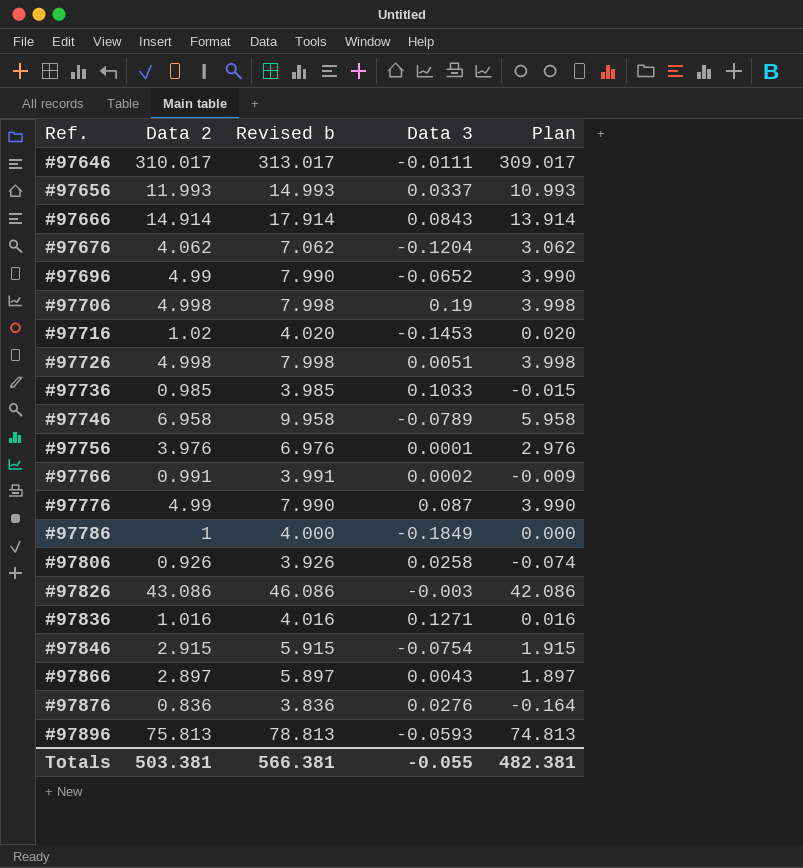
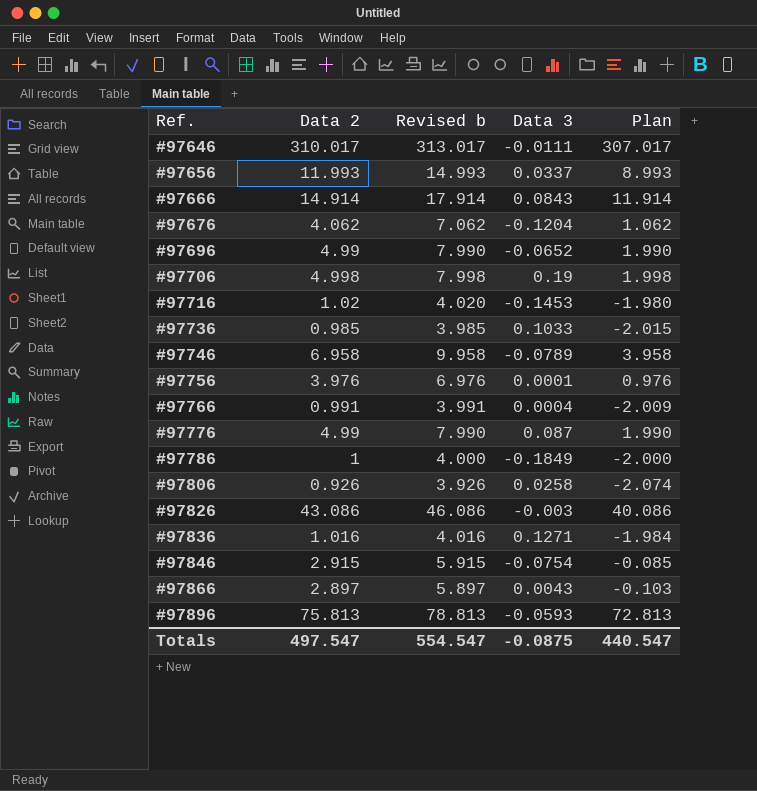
column Plan | formula: [Data 2] - 1 -> [Data 2] - 3
row #97726: 4.998 | 7.998 | 0.0051 | 3.998 -> none
row #97876: 0.836 | 3.836 | 0.0276 | -0.164 -> none
#97766 | Data 3: 0.0002 -> 0.0004
Totals | Data 2: 503.381 -> 497.547
Totals | Revised b: 566.381 -> 554.547
Totals | Data 3: -0.055 -> -0.0875
Totals | Plan: 482.381 -> 440.547

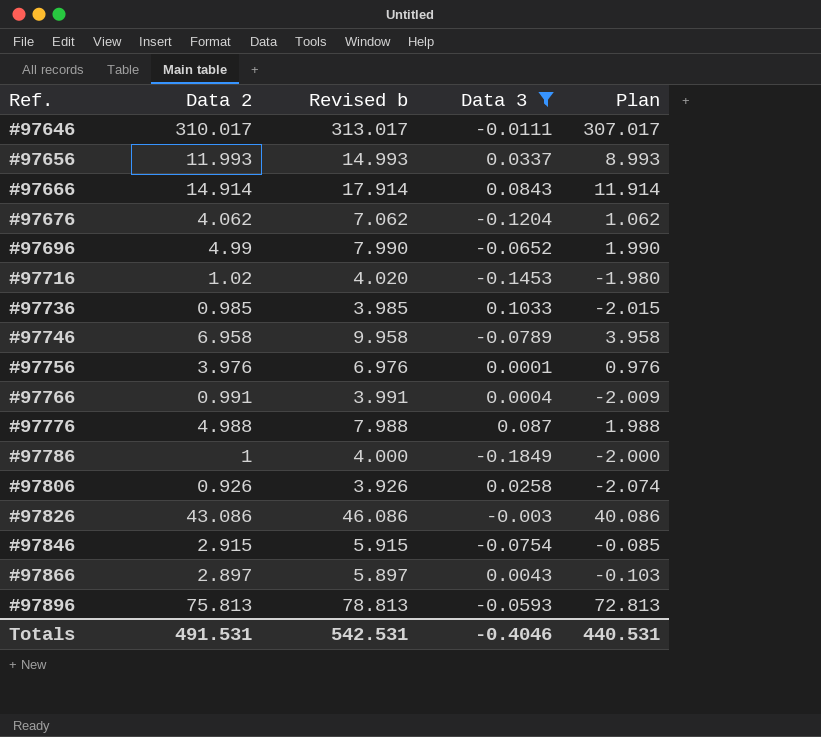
filter: none -> Data 3 <= 0.1033
#97776 | Data 2: 4.99 -> 4.988
#97776 | Revised b: 7.990 -> 7.988
#97776 | Plan: 1.990 -> 1.988
Totals | Data 2: 497.547 -> 491.531
Totals | Revised b: 554.547 -> 542.531
Totals | Data 3: -0.0875 -> -0.4046
Totals | Plan: 440.547 -> 440.531

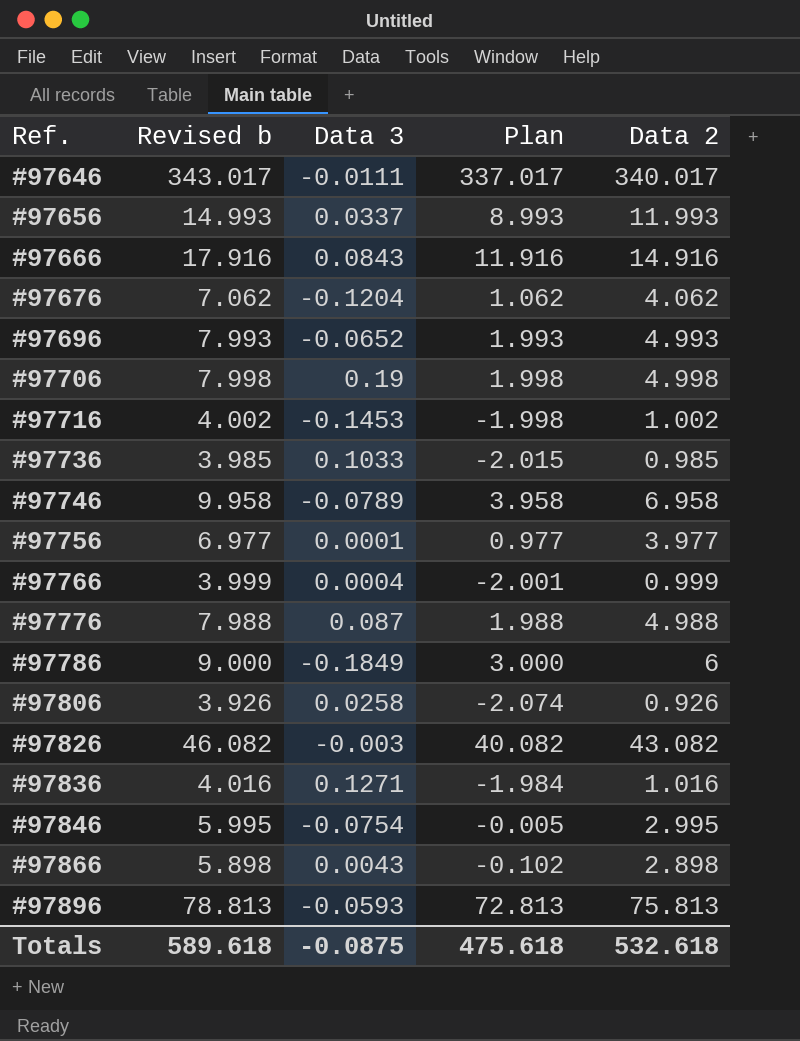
filter: Data 3 <= 0.1033 -> none
column Data 2 | position: 2 -> 5
#97646 | Revised b: 313.017 -> 343.017
#97646 | Plan: 307.017 -> 337.017
#97646 | Data 2: 310.017 -> 340.017
#97666 | Revised b: 17.914 -> 17.916
#97666 | Plan: 11.914 -> 11.916
#97666 | Data 2: 14.914 -> 14.916
#97696 | Revised b: 7.990 -> 7.993
#97696 | Plan: 1.990 -> 1.993
#97696 | Data 2: 4.99 -> 4.993
#97716 | Revised b: 4.020 -> 4.002
#97716 | Plan: -1.980 -> -1.998
#97716 | Data 2: 1.02 -> 1.002
#97756 | Revised b: 6.976 -> 6.977
#97756 | Plan: 0.976 -> 0.977
#97756 | Data 2: 3.976 -> 3.977
#97766 | Revised b: 3.991 -> 3.999
#97766 | Plan: -2.009 -> -2.001
#97766 | Data 2: 0.991 -> 0.999
#97786 | Revised b: 4.000 -> 9.000
#97786 | Plan: -2.000 -> 3.000
#97786 | Data 2: 1 -> 6
#97826 | Revised b: 46.086 -> 46.082
#97826 | Plan: 40.086 -> 40.082
#97826 | Data 2: 43.086 -> 43.082
#97846 | Revised b: 5.915 -> 5.995
#97846 | Plan: -0.085 -> -0.005
#97846 | Data 2: 2.915 -> 2.995
#97866 | Revised b: 5.897 -> 5.898
#97866 | Plan: -0.103 -> -0.102
#97866 | Data 2: 2.897 -> 2.898
Totals | Revised b: 542.531 -> 589.618
Totals | Data 3: -0.4046 -> -0.0875
Totals | Plan: 440.531 -> 475.618
Totals | Data 2: 491.531 -> 532.618

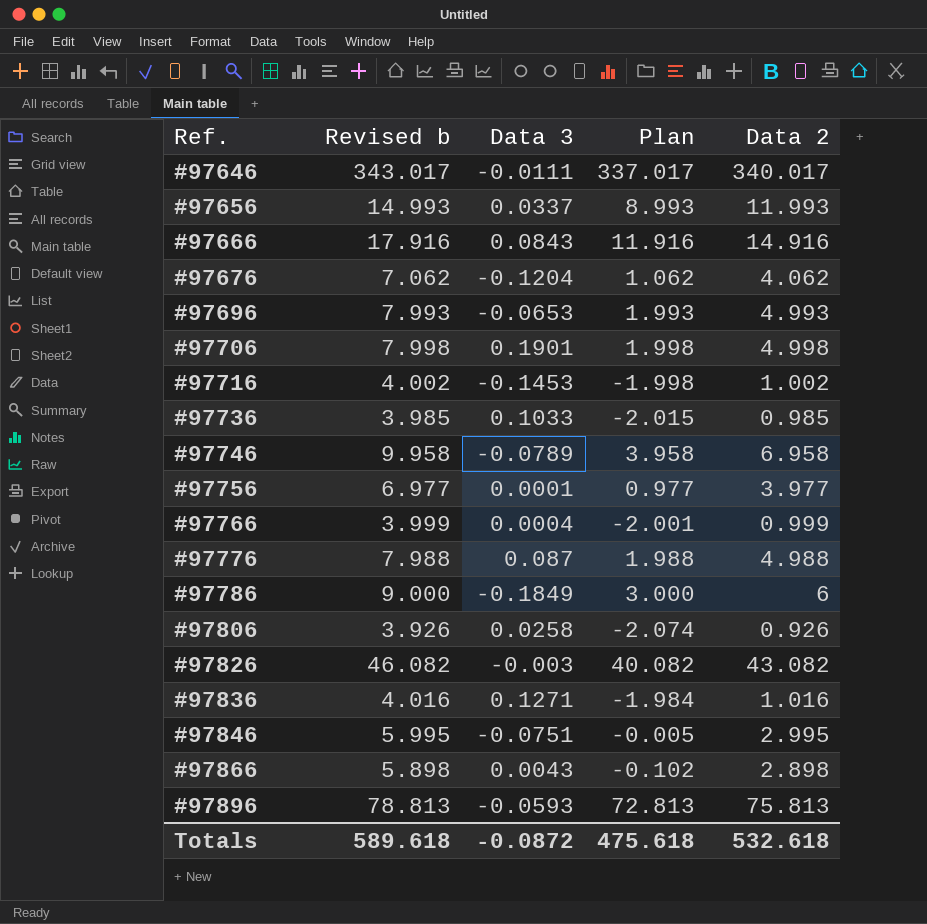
#97696 | Data 3: -0.0652 -> -0.0653
#97706 | Data 3: 0.19 -> 0.1901
#97846 | Data 3: -0.0754 -> -0.0751
Totals | Data 3: -0.0875 -> -0.0872

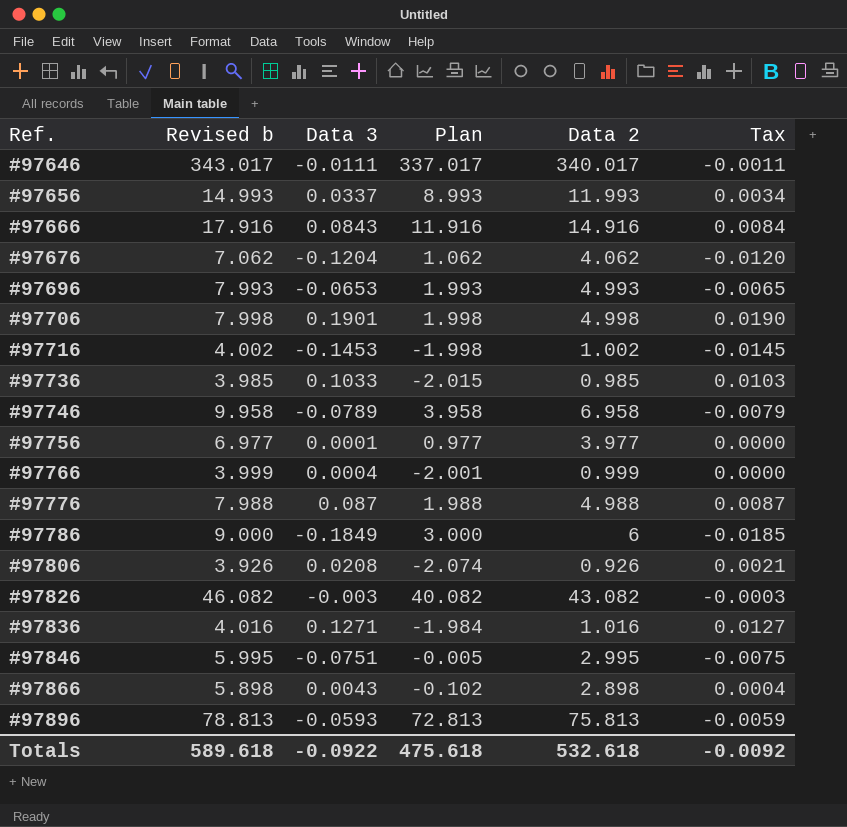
column Tax | formula: none -> [Data 3] * 0.1
#97806 | Data 3: 0.0258 -> 0.0208
Totals | Data 3: -0.0872 -> -0.0922

